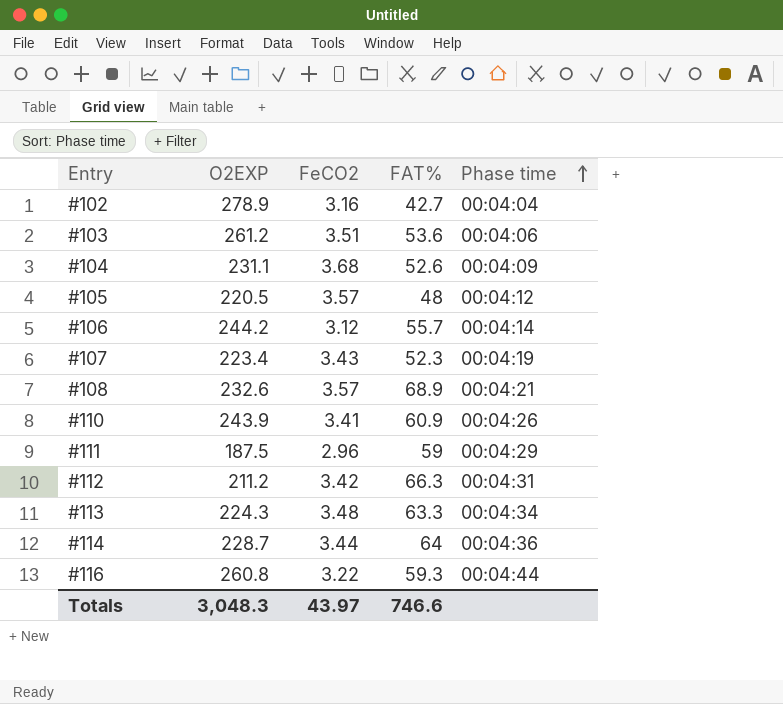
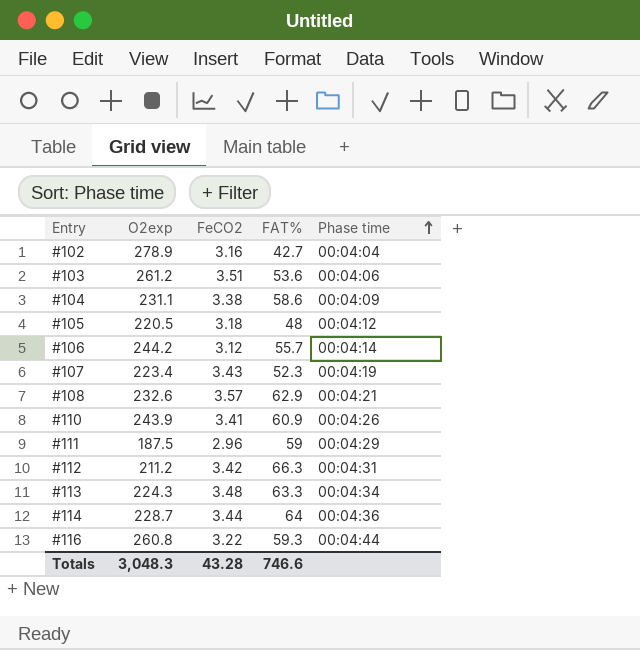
column name: O2EXP -> O2exp
#104 | FeCO2: 3.68 -> 3.38
#104 | FAT%: 52.6 -> 58.6
#105 | FeCO2: 3.57 -> 3.18
#108 | FAT%: 68.9 -> 62.9
Totals | FeCO2: 43.97 -> 43.28

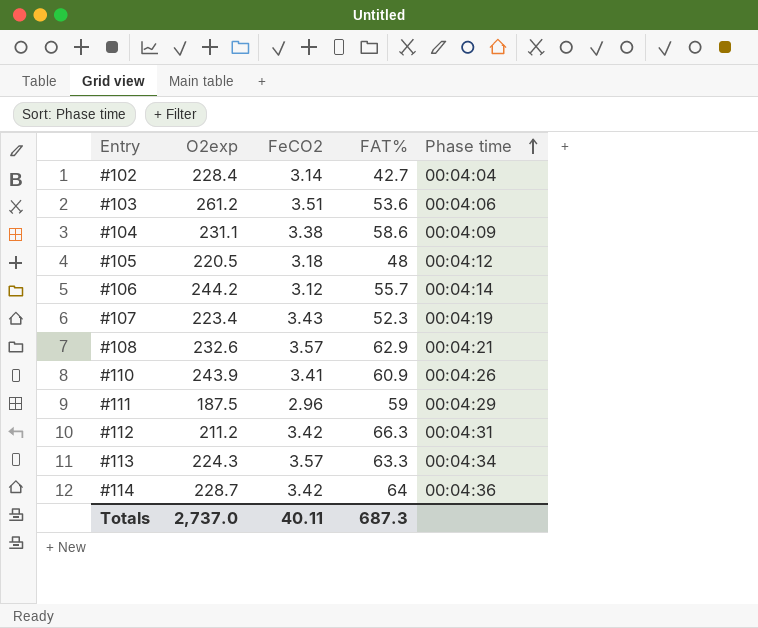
row #116: 260.8 | 3.22 | 59.3 | 00:04:44 -> none
#102 | O2exp: 278.9 -> 228.4
#102 | FeCO2: 3.16 -> 3.14
#113 | FeCO2: 3.48 -> 3.57
#114 | FeCO2: 3.44 -> 3.42
Totals | O2exp: 3,048.3 -> 2,737.0
Totals | FeCO2: 43.28 -> 40.11
Totals | FAT%: 746.6 -> 687.3

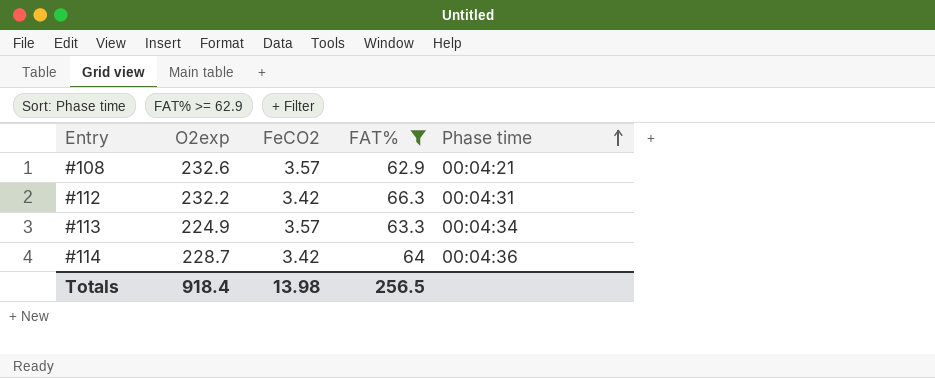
filter: none -> FAT% >= 62.9
#112 | O2exp: 211.2 -> 232.2
#113 | O2exp: 224.3 -> 224.9
Totals | O2exp: 2,737.0 -> 918.4
Totals | FeCO2: 40.11 -> 13.98
Totals | FAT%: 687.3 -> 256.5

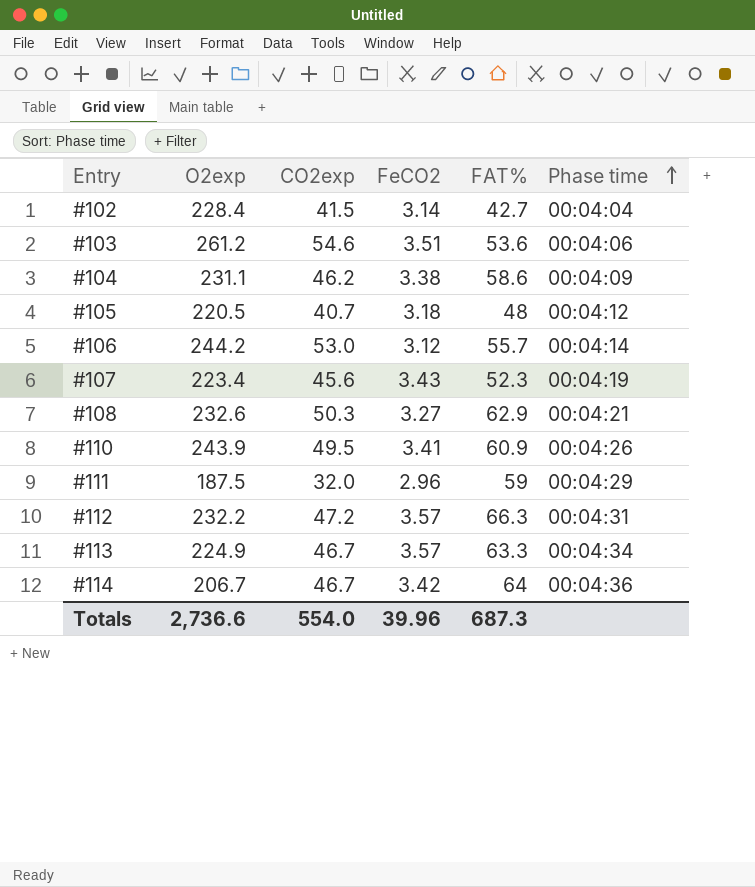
filter: FAT% >= 62.9 -> none
column CO2exp | position: none -> 3
#108 | FeCO2: 3.57 -> 3.27
#112 | FeCO2: 3.42 -> 3.57
#114 | O2exp: 228.7 -> 206.7
Totals | O2exp: 918.4 -> 2,736.6
Totals | FeCO2: 13.98 -> 39.96
Totals | FAT%: 256.5 -> 687.3

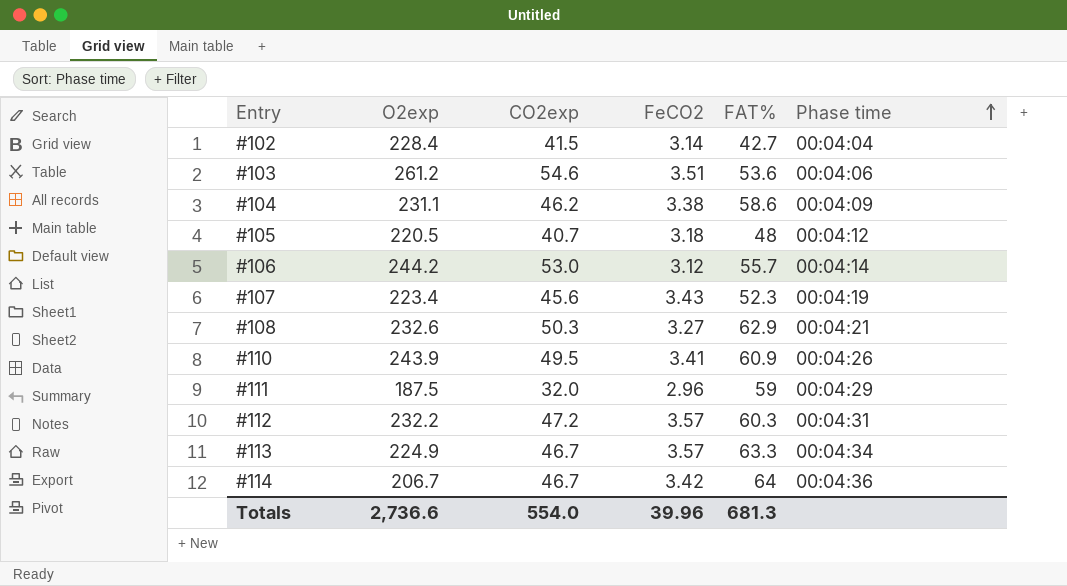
#112 | FAT%: 66.3 -> 60.3
Totals | FAT%: 687.3 -> 681.3

